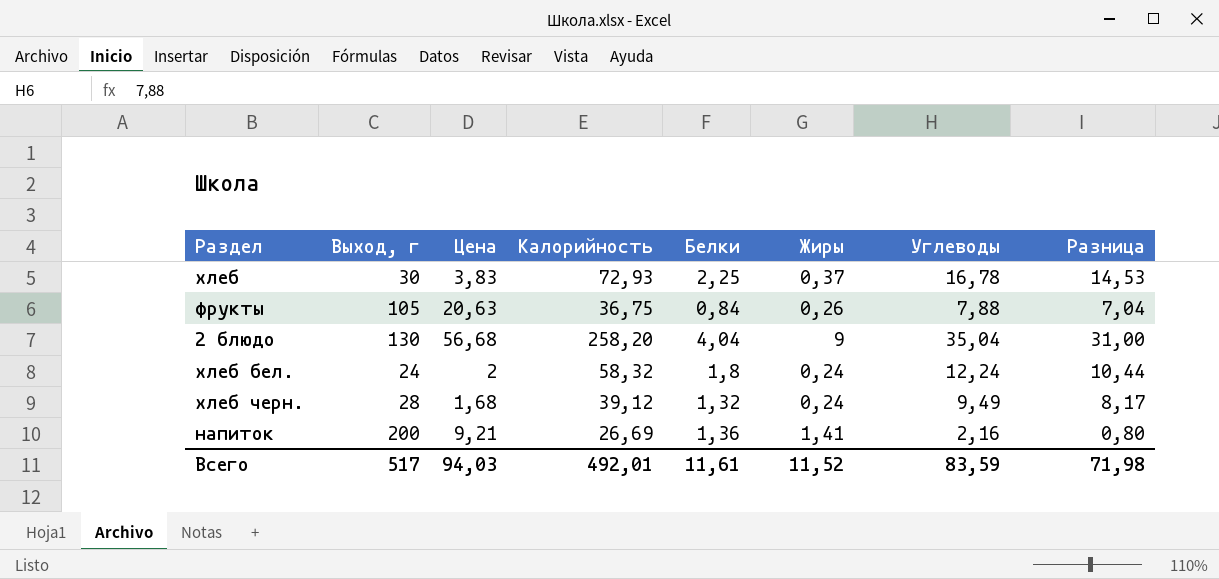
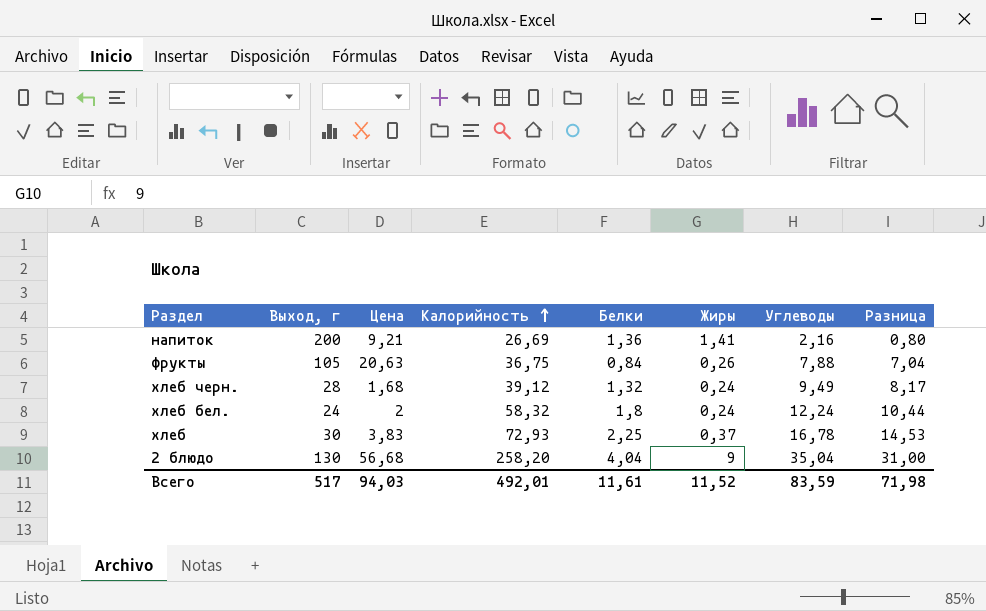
row order: none -> Калорийность ascending

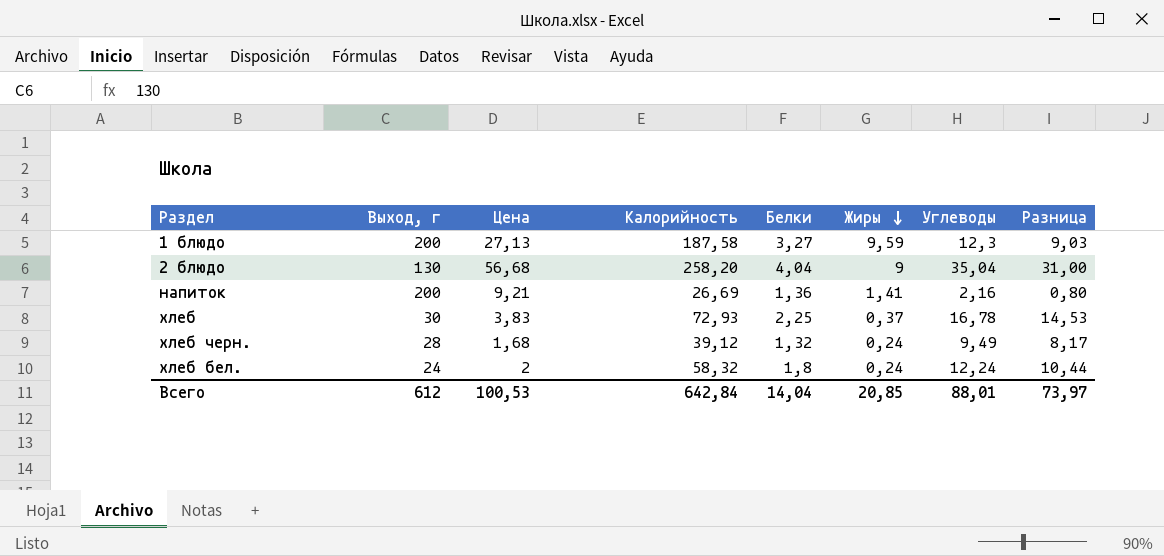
row order: Калорийность ascending -> Жиры descending
row фрукты: 105 | 20,63 | 36,75 | 0,84 | 0,26 | 7,88 | 7,04 -> none
row 1 блюдо: none -> 200 | 27,13 | 187,58 | 3,27 | 9,59 | 12,3 | 9,03
Всего | Выход, г: 517 -> 612
Всего | Цена: 94,03 -> 100,53
Всего | Калорийность: 492,01 -> 642,84
Всего | Белки: 11,61 -> 14,04
Всего | Жиры: 11,52 -> 20,85
Всего | Углеводы: 83,59 -> 88,01
Всего | Разница: 71,98 -> 73,97

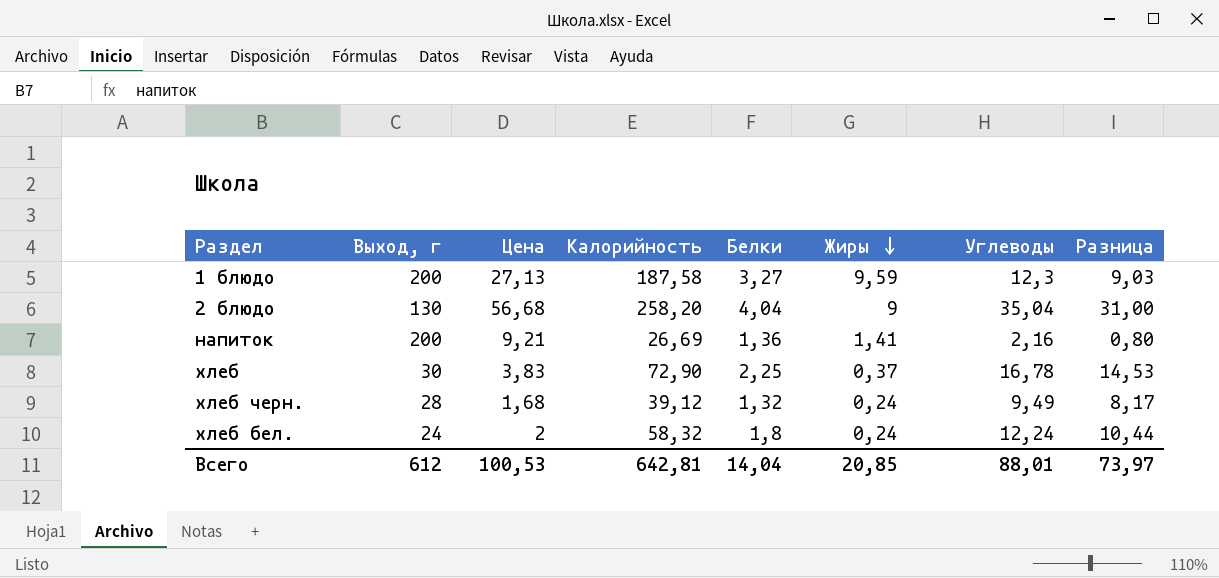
хлеб | Калорийность: 72,93 -> 72,90
Всего | Калорийность: 642,84 -> 642,81

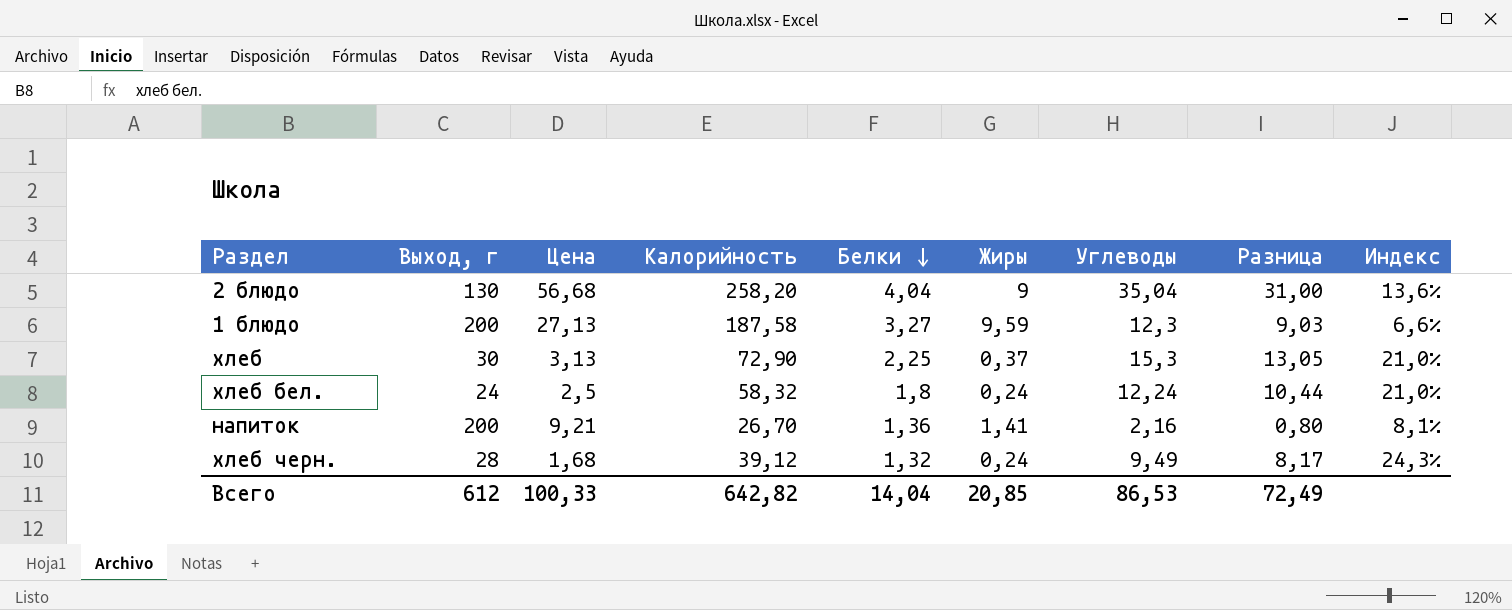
row order: Жиры descending -> Белки descending
column Индекс | formula: none -> [Углеводы] / [Калорийность]
хлеб | Цена: 3,83 -> 3,13
хлеб | Углеводы: 16,78 -> 15,3
хлеб | Разница: 14,53 -> 13,05
хлеб бел. | Цена: 2 -> 2,5
напиток | Калорийность: 26,69 -> 26,70
Всего | Цена: 100,53 -> 100,33
Всего | Калорийность: 642,81 -> 642,82
Всего | Углеводы: 88,01 -> 86,53
Всего | Разница: 73,97 -> 72,49

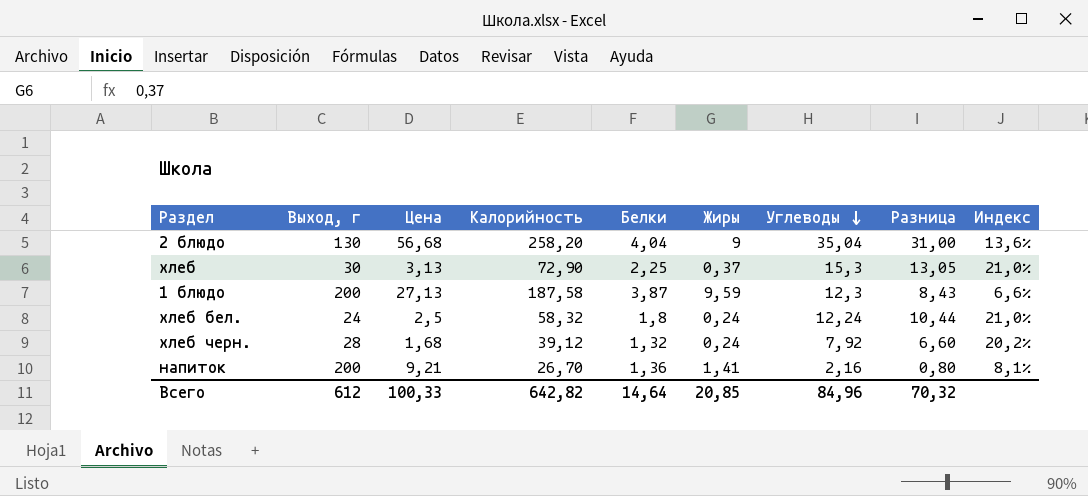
row order: Белки descending -> Углеводы descending
1 блюдо | Белки: 3,27 -> 3,87
1 блюдо | Разница: 9,03 -> 8,43
хлеб черн. | Углеводы: 9,49 -> 7,92
хлеб черн. | Разница: 8,17 -> 6,60
хлеб черн. | Индекс: 24,3% -> 20,2%
Всего | Белки: 14,04 -> 14,64
Всего | Углеводы: 86,53 -> 84,96
Всего | Разница: 72,49 -> 70,32

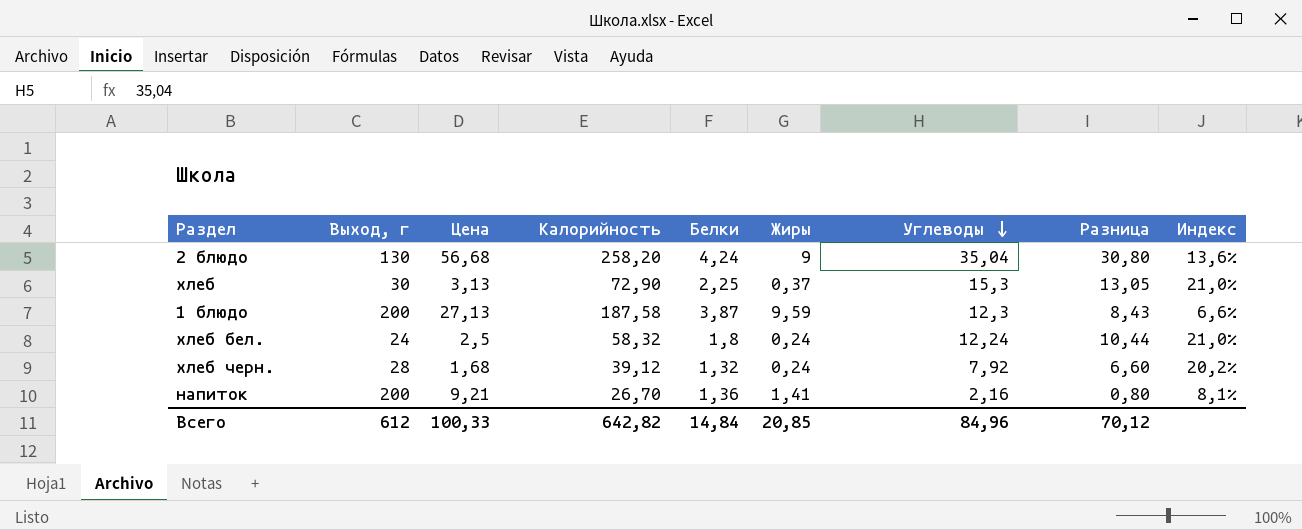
2 блюдо | Белки: 4,04 -> 4,24
2 блюдо | Разница: 31,00 -> 30,80
Всего | Белки: 14,64 -> 14,84
Всего | Разница: 70,32 -> 70,12

